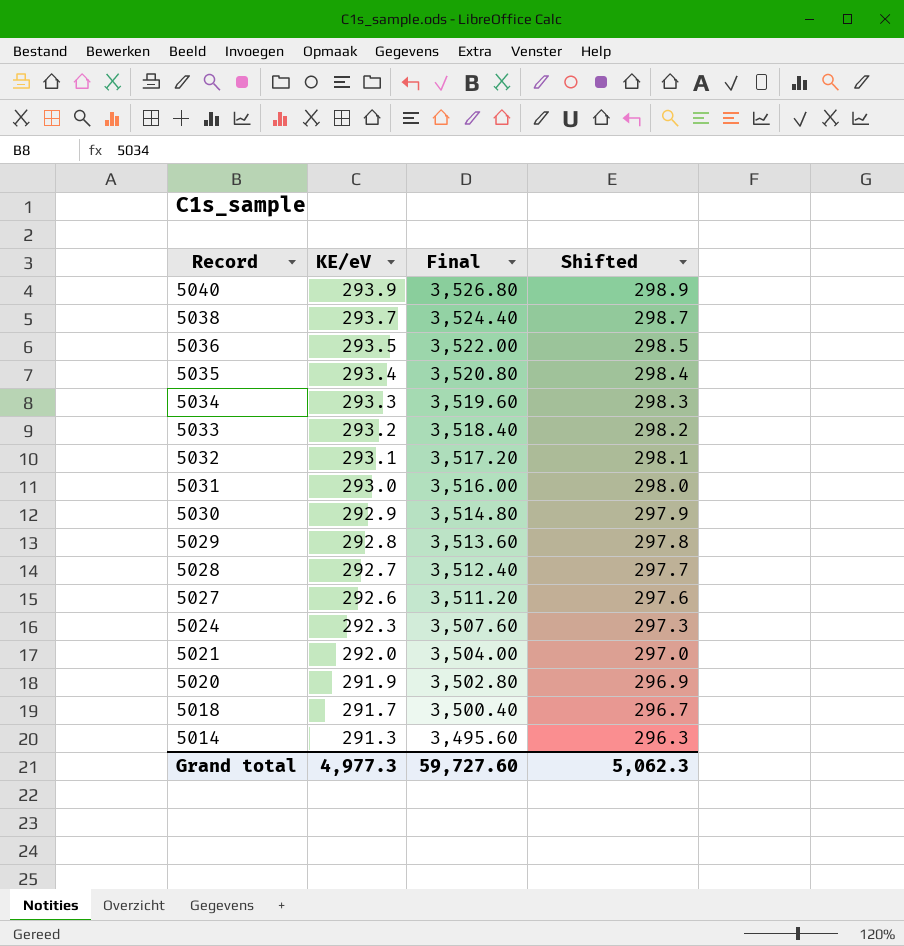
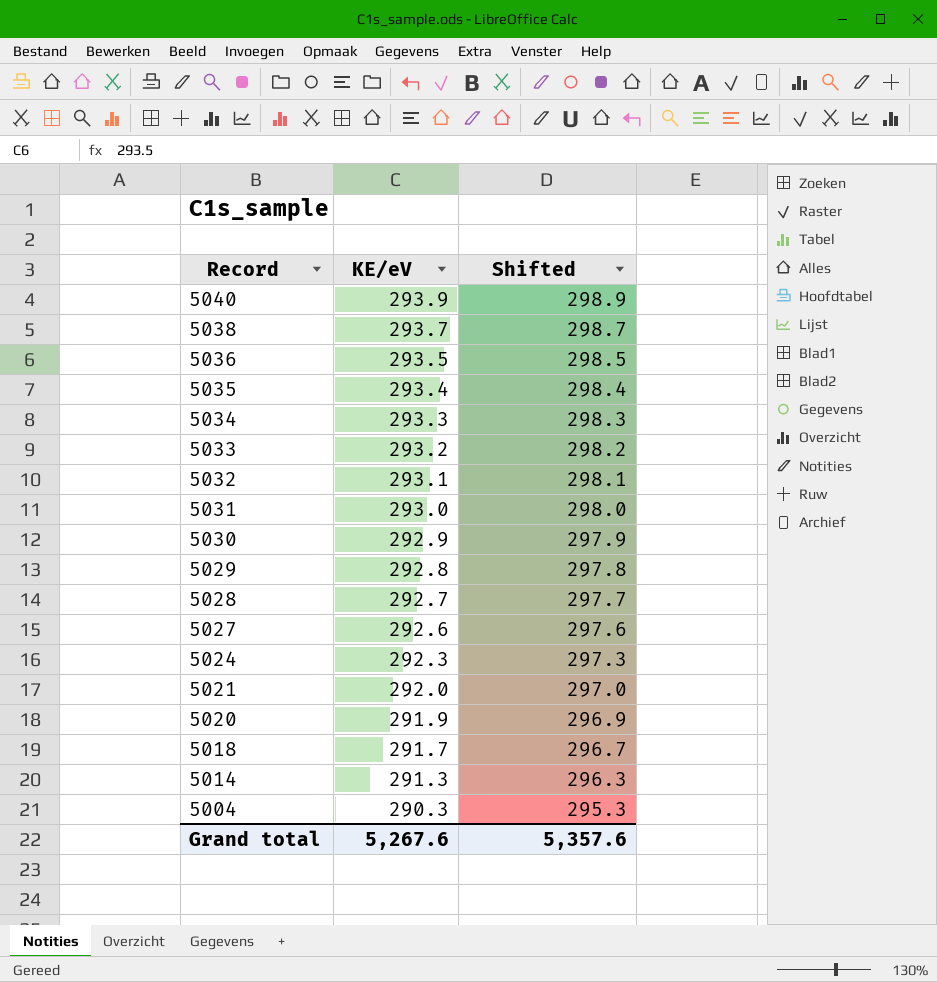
column Final | formula: [KE/eV] * 12 -> none
row 5004: none -> 290.3 | 295.3
Grand total | KE/eV: 4,977.3 -> 5,267.6
Grand total | Shifted: 5,062.3 -> 5,357.6

